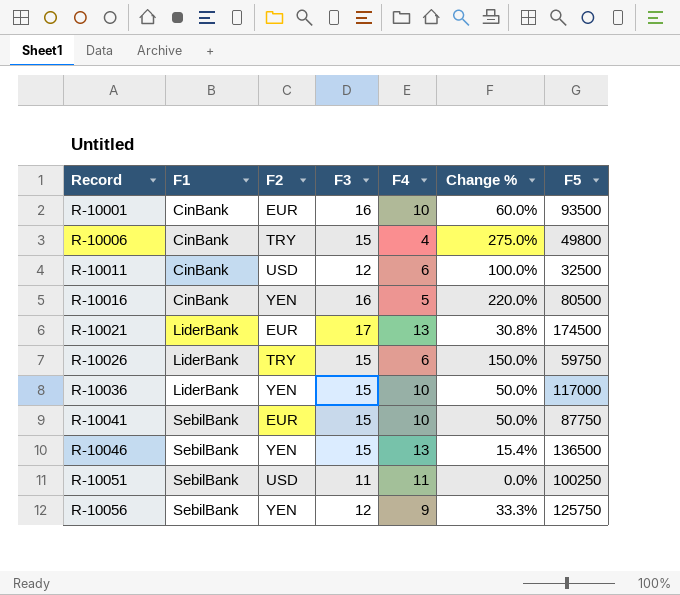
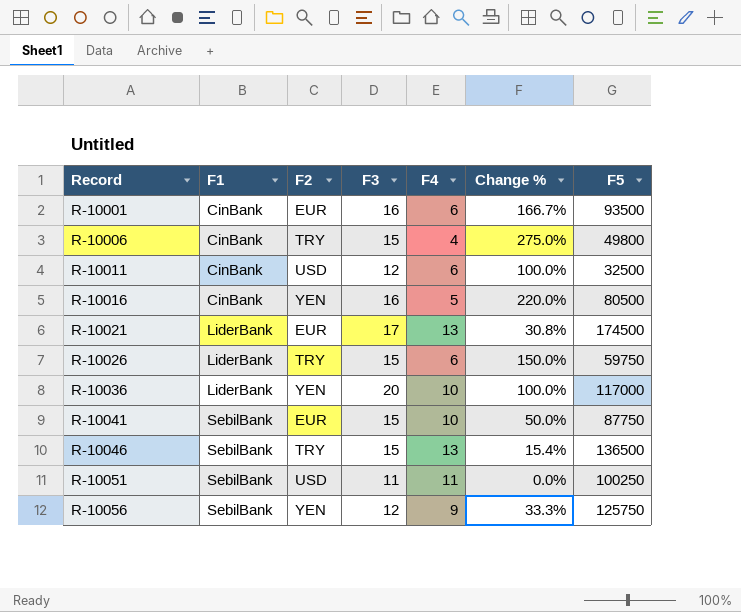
R-10001 | F4: 10 -> 6
R-10001 | Change %: 60.0% -> 166.7%
R-10036 | F3: 15 -> 20
R-10036 | Change %: 50.0% -> 100.0%
R-10046 | F2: YEN -> TRY

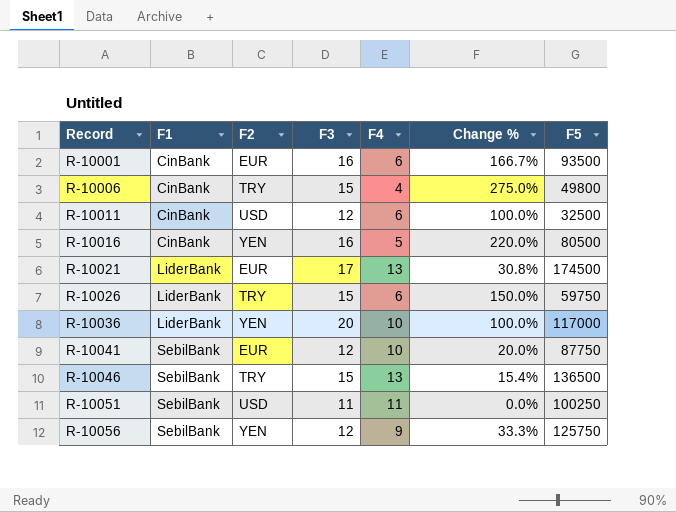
R-10041 | F3: 15 -> 12
R-10041 | Change %: 50.0% -> 20.0%

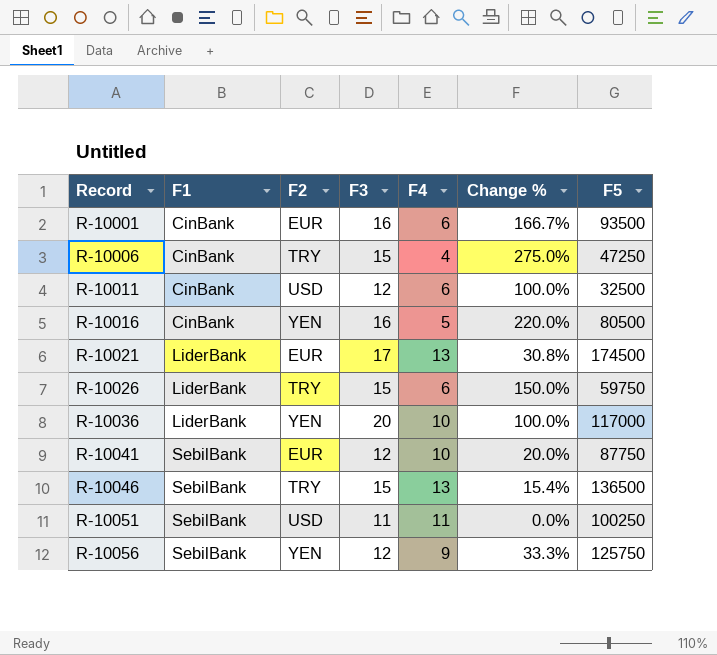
R-10006 | F5: 49800 -> 47250

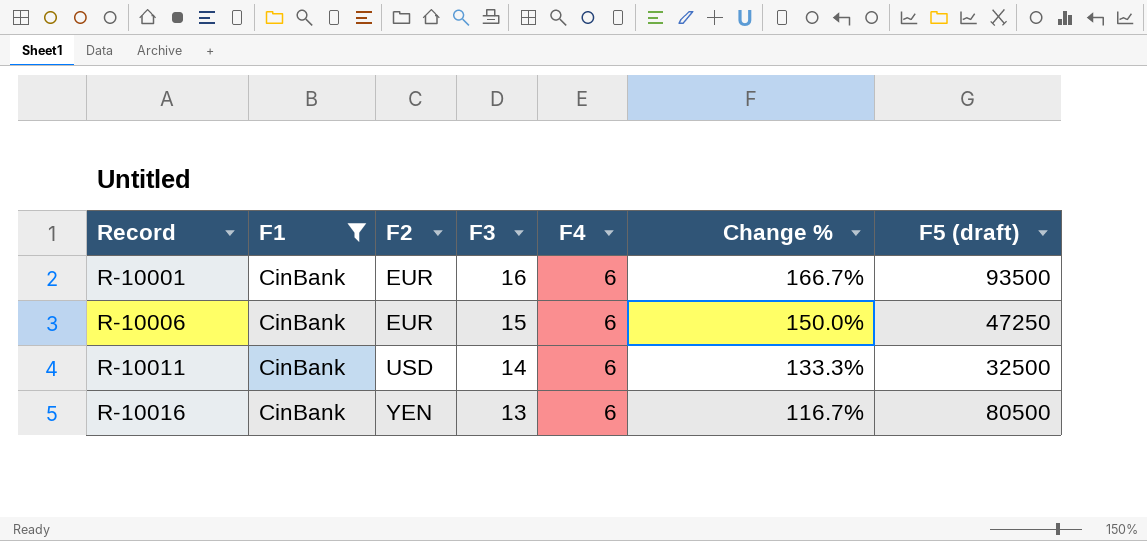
filter: none -> F1 = CinBank
column name: F5 -> F5 (draft)
R-10006 | F2: TRY -> EUR
R-10006 | F4: 4 -> 6
R-10006 | Change %: 275.0% -> 150.0%
R-10011 | F3: 12 -> 14
R-10011 | Change %: 100.0% -> 133.3%
R-10016 | F3: 16 -> 13
R-10016 | F4: 5 -> 6
R-10016 | Change %: 220.0% -> 116.7%

